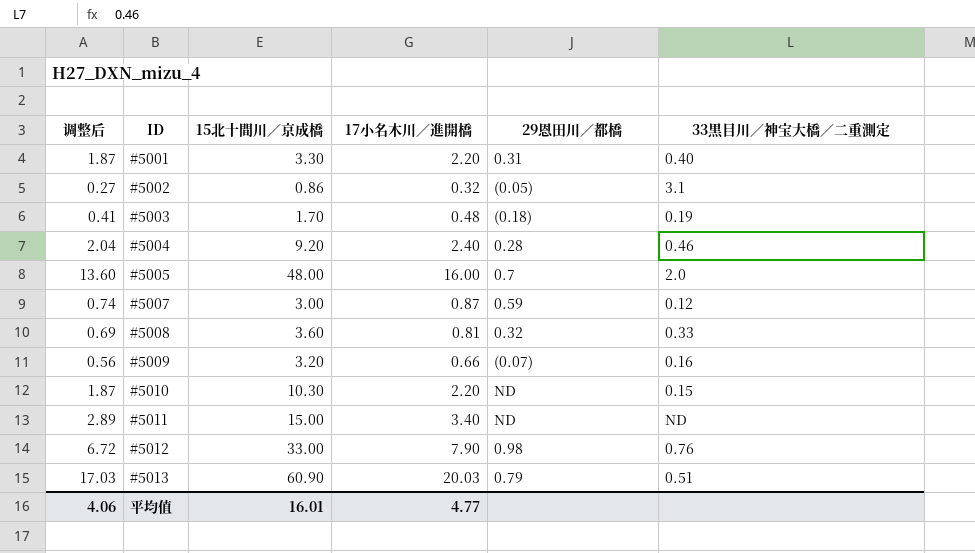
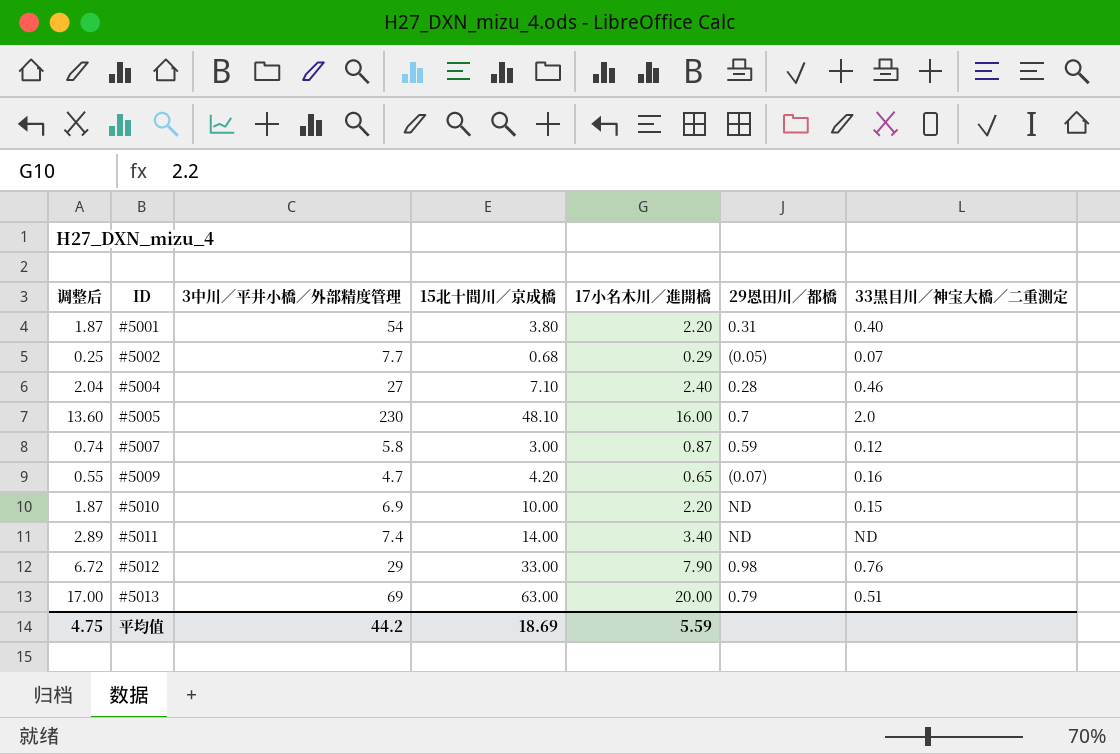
column 3中川／平井小橋／外部精度管理 | position: none -> 3
row #5003: 0.41 | 1.70 | 0.48 | (0.18) | 0.19 -> none
row #5008: 0.69 | 3.60 | 0.81 | 0.32 | 0.33 -> none
#5001 | 15北十間川／京成橋: 3.30 -> 3.80
#5002 | 调整后: 0.27 -> 0.25
#5002 | 15北十間川／京成橋: 0.86 -> 0.68
#5002 | 17小名木川／進開橋: 0.32 -> 0.29
#5002 | 33黒目川／神宝大橋／二重測定: 3.1 -> 0.07
#5004 | 15北十間川／京成橋: 9.20 -> 7.10
#5005 | 15北十間川／京成橋: 48.00 -> 48.10
#5009 | 调整后: 0.56 -> 0.55
#5009 | 15北十間川／京成橋: 3.20 -> 4.20
#5009 | 17小名木川／進開橋: 0.66 -> 0.65
#5010 | 15北十間川／京成橋: 10.30 -> 10.00
#5011 | 15北十間川／京成橋: 15.00 -> 14.00
#5013 | 调整后: 17.03 -> 17.00
#5013 | 15北十間川／京成橋: 60.90 -> 63.00
#5013 | 17小名木川／進開橋: 20.03 -> 20.00
平均值 | 调整后: 4.06 -> 4.75
平均值 | 15北十間川／京成橋: 16.01 -> 18.69
平均值 | 17小名木川／進開橋: 4.77 -> 5.59

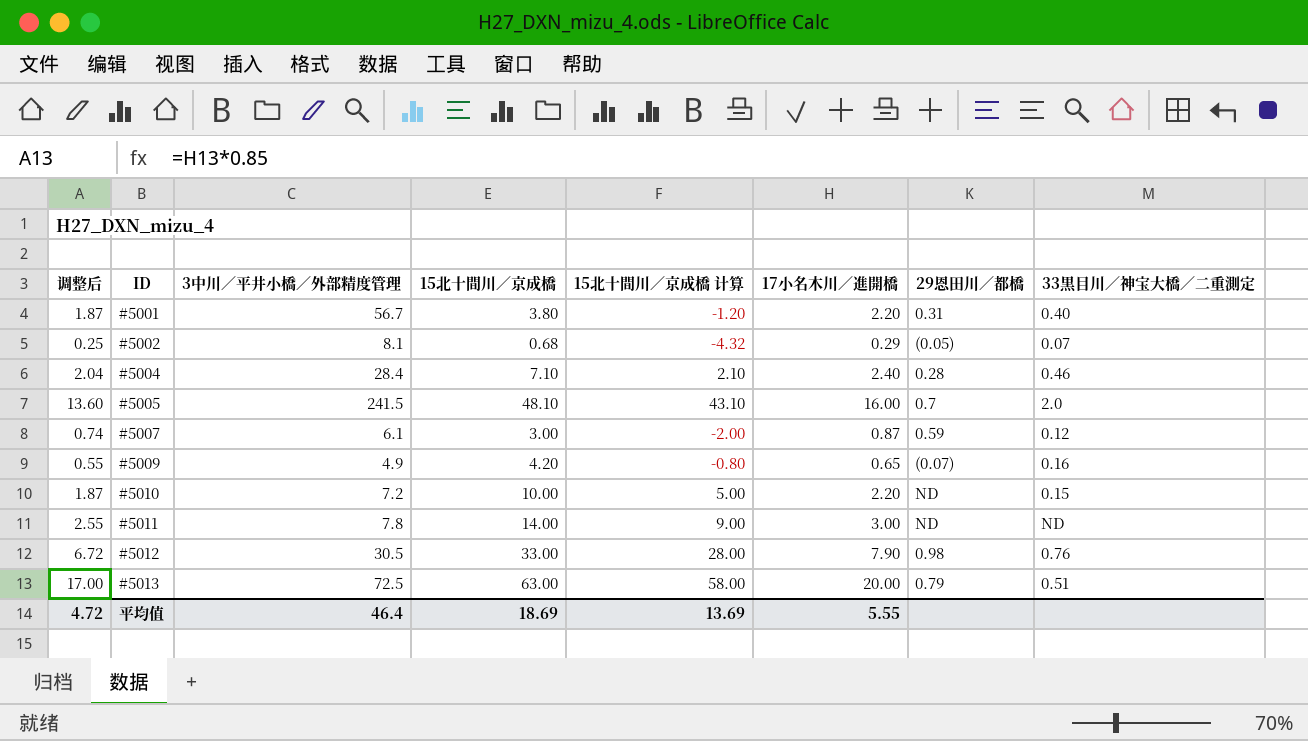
column 15北十間川／京成橋 计算 | formula: none -> [15北十間川／京成橋] - 5
#5001 | 3中川／平井小橋／外部精度管理: 54 -> 56.7
#5002 | 3中川／平井小橋／外部精度管理: 7.7 -> 8.1
#5004 | 3中川／平井小橋／外部精度管理: 27 -> 28.4
#5005 | 3中川／平井小橋／外部精度管理: 230 -> 241.5
#5007 | 3中川／平井小橋／外部精度管理: 5.8 -> 6.1
#5009 | 3中川／平井小橋／外部精度管理: 4.7 -> 4.9
#5010 | 3中川／平井小橋／外部精度管理: 6.9 -> 7.2
#5011 | 调整后: 2.89 -> 2.55
#5011 | 3中川／平井小橋／外部精度管理: 7.4 -> 7.8
#5011 | 17小名木川／進開橋: 3.40 -> 3.00
#5012 | 3中川／平井小橋／外部精度管理: 29 -> 30.5
#5013 | 3中川／平井小橋／外部精度管理: 69 -> 72.5
平均值 | 调整后: 4.75 -> 4.72
平均值 | 3中川／平井小橋／外部精度管理: 44.2 -> 46.4
平均值 | 17小名木川／進開橋: 5.59 -> 5.55

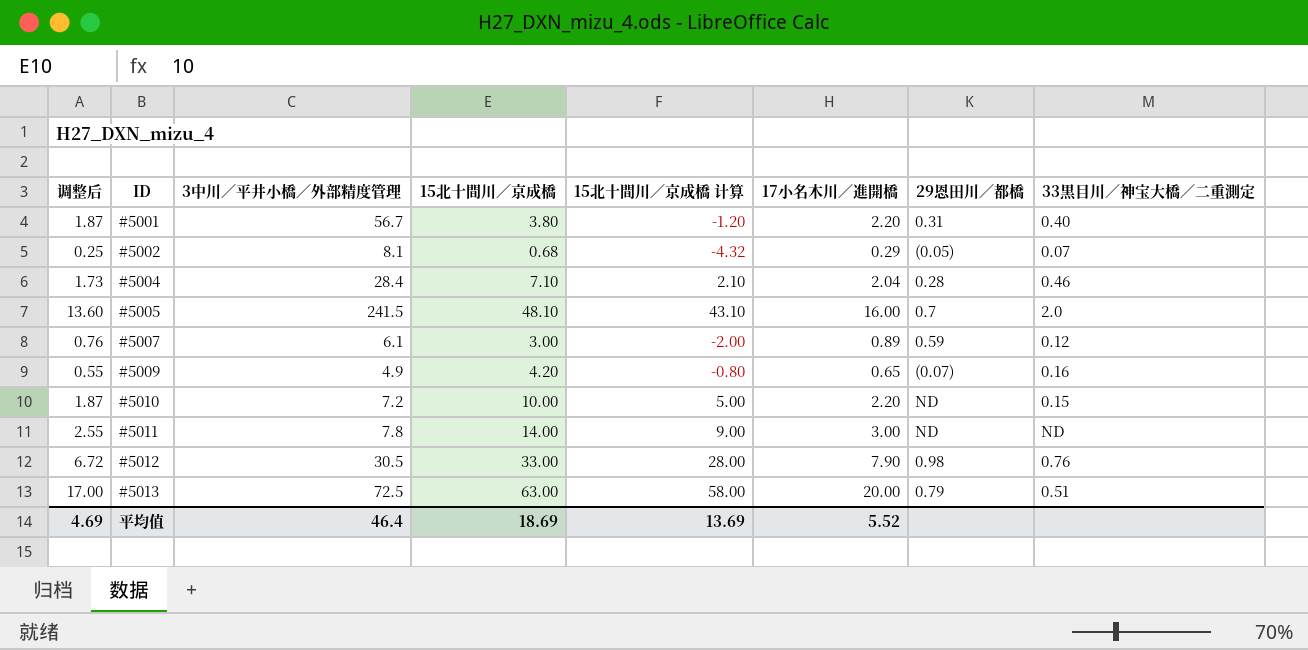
#5004 | 调整后: 2.04 -> 1.73
#5004 | 17小名木川／進開橋: 2.40 -> 2.04
#5007 | 调整后: 0.74 -> 0.76
#5007 | 17小名木川／進開橋: 0.87 -> 0.89
平均值 | 调整后: 4.72 -> 4.69
平均值 | 17小名木川／進開橋: 5.55 -> 5.52

